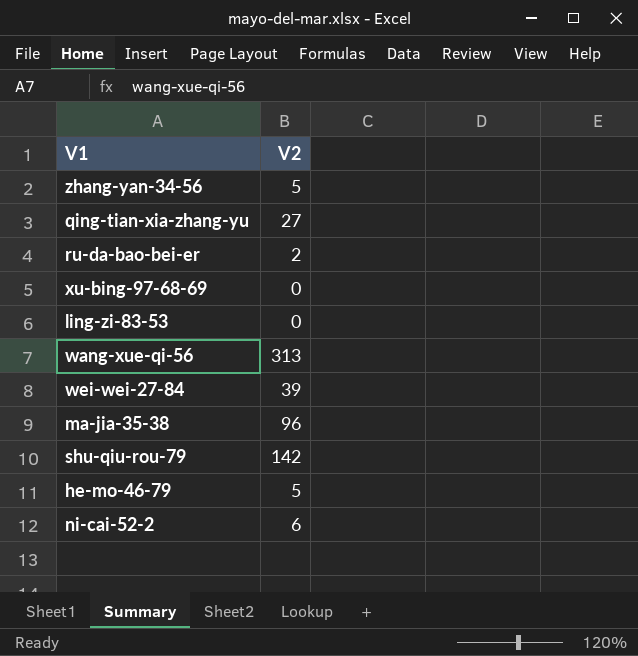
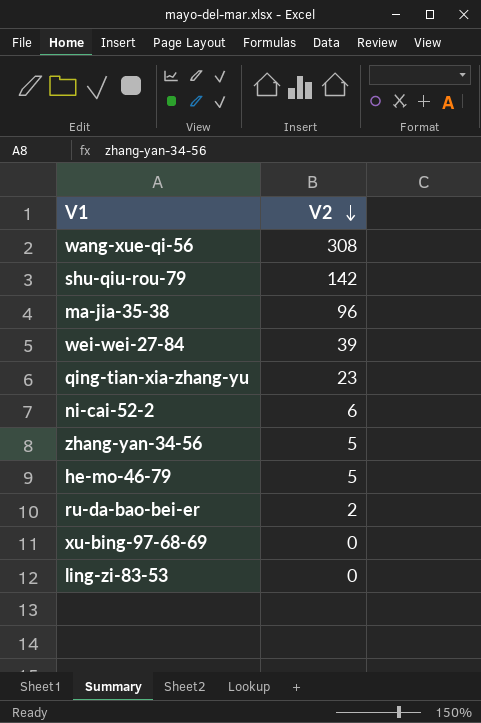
row order: none -> V2 descending
wang-xue-qi-56 | V2: 313 -> 308
qing-tian-xia-zhang-yu | V2: 27 -> 23

